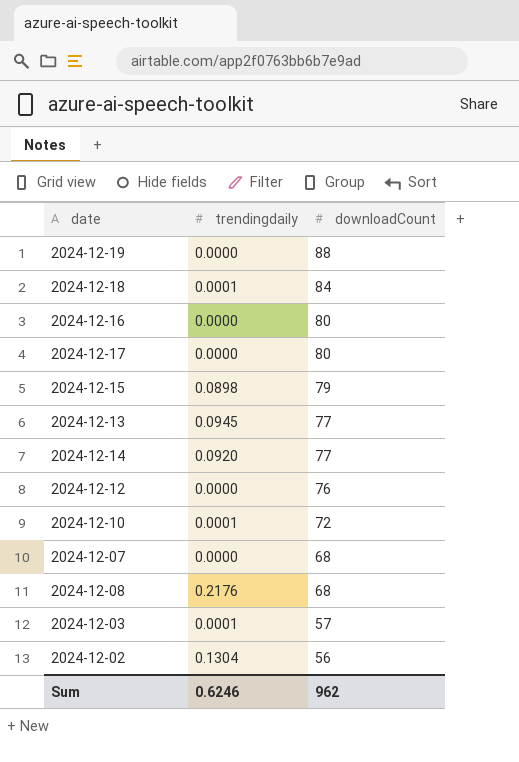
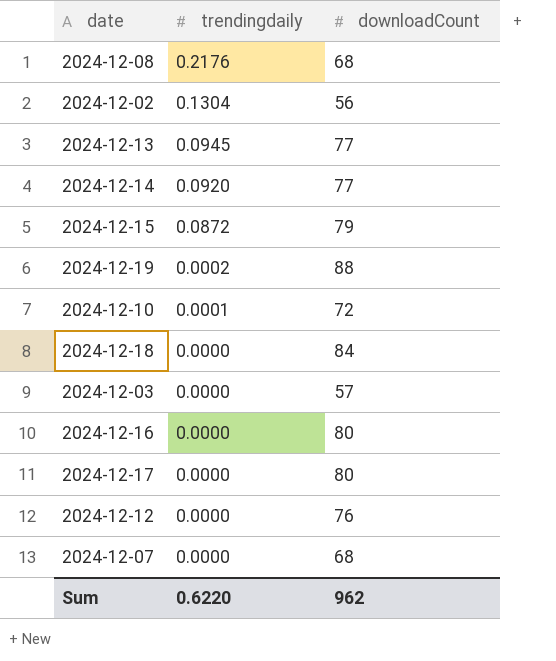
row order: downloadCount descending -> trendingdaily descending
2024-12-15 | trendingdaily: 0.0898 -> 0.0872
2024-12-19 | trendingdaily: 0.0000 -> 0.0002
2024-12-18 | trendingdaily: 0.0001 -> 0.0000
2024-12-03 | trendingdaily: 0.0001 -> 0.0000
Sum | trendingdaily: 0.6246 -> 0.6220

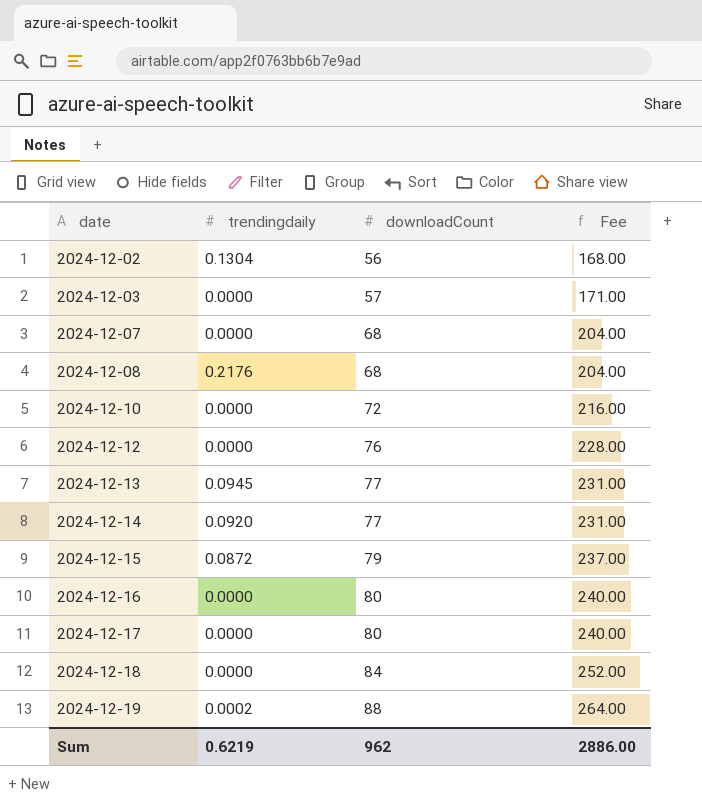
row order: trendingdaily descending -> date ascending
column Fee | formula: none -> [downloadCount] * 3
2024-12-10 | trendingdaily: 0.0001 -> 0.0000
Sum | trendingdaily: 0.6220 -> 0.6219

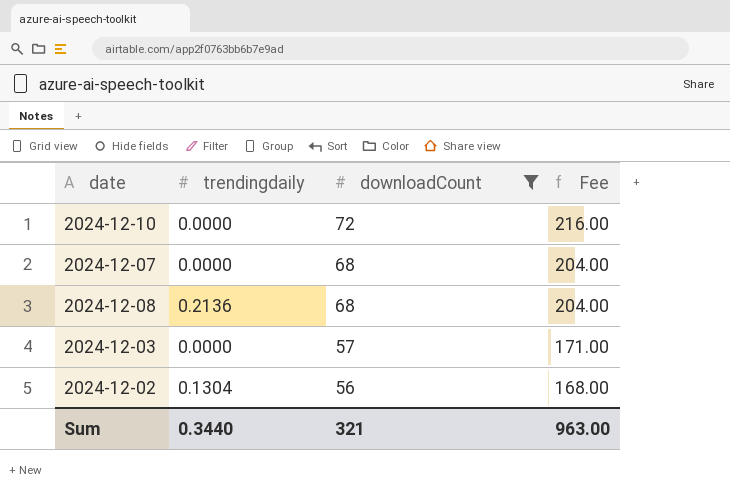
filter: none -> downloadCount <= 72
row order: date ascending -> downloadCount descending
2024-12-08 | trendingdaily: 0.2176 -> 0.2136
Sum | trendingdaily: 0.6219 -> 0.3440
Sum | downloadCount: 962 -> 321
Sum | Fee: 2886.00 -> 963.00

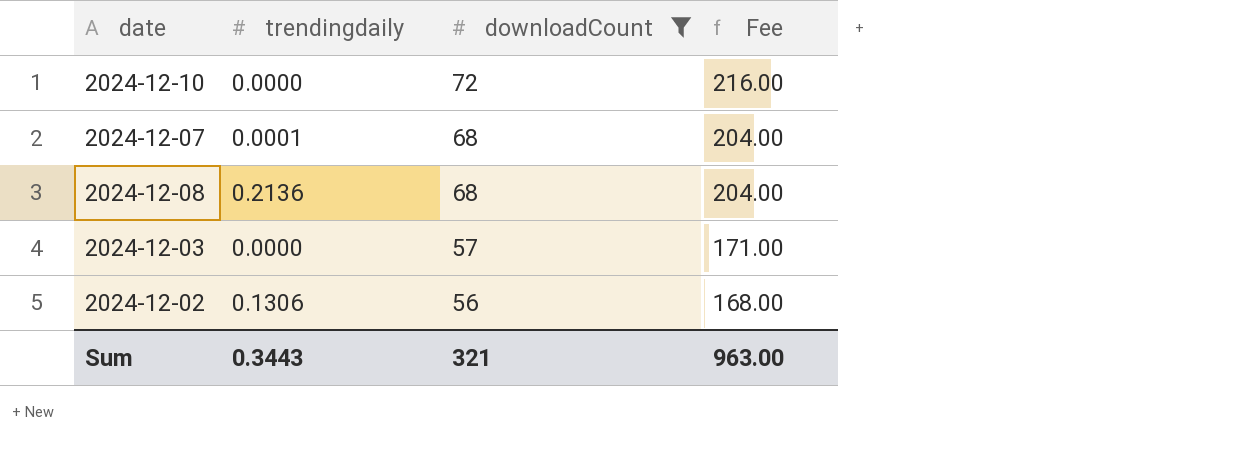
2024-12-07 | trendingdaily: 0.0000 -> 0.0001
2024-12-02 | trendingdaily: 0.1304 -> 0.1306
Sum | trendingdaily: 0.3440 -> 0.3443

